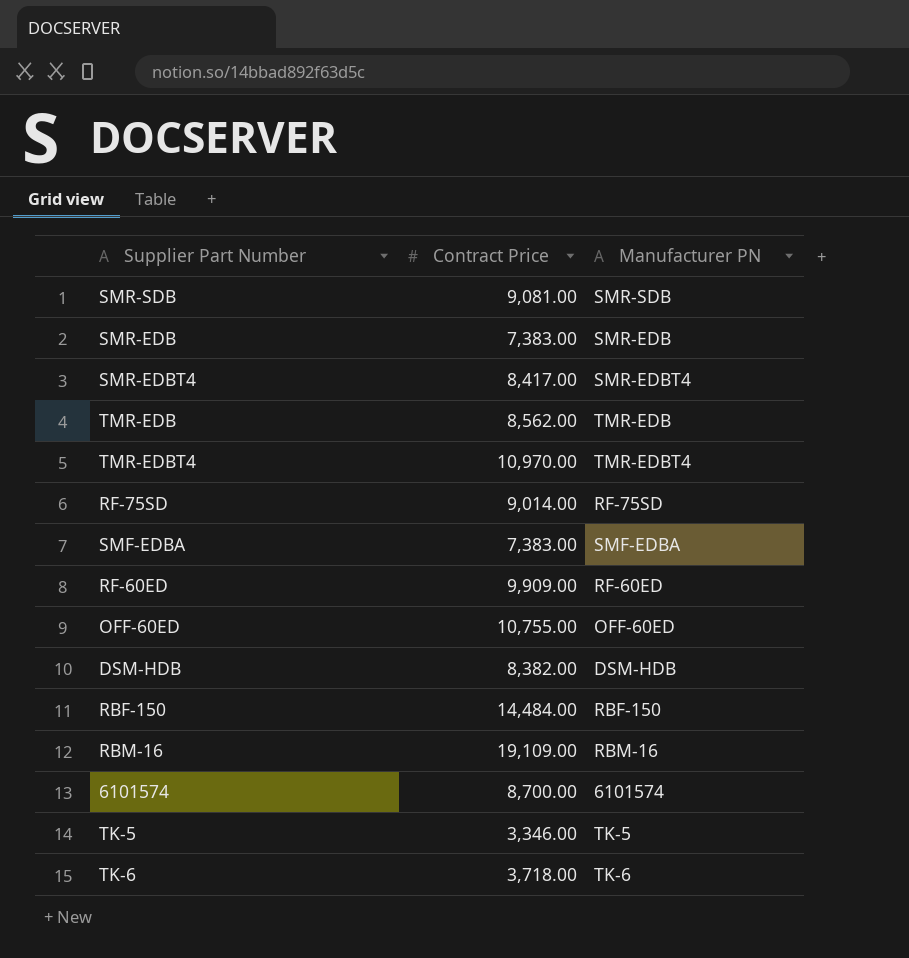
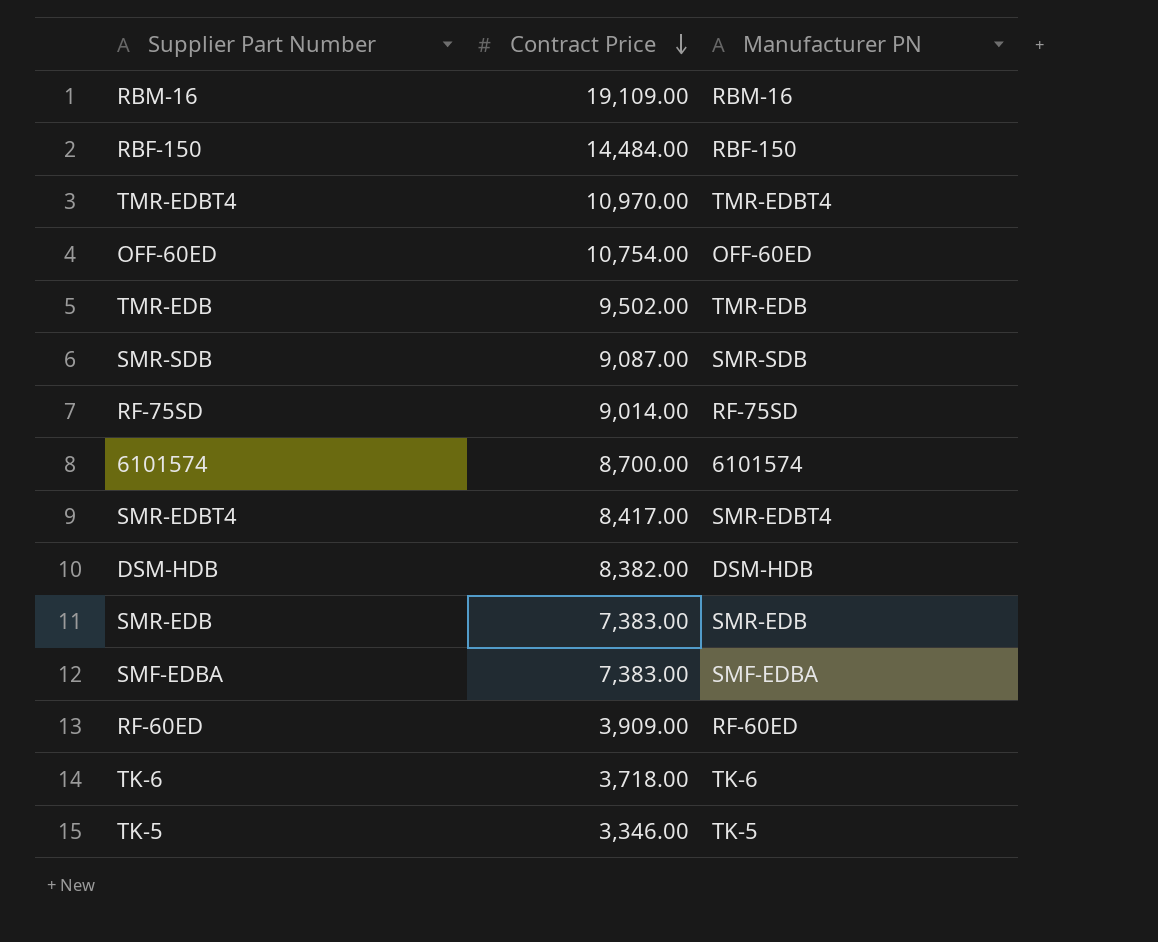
row order: none -> Contract Price descending
OFF-60ED | Contract Price: 10,755.00 -> 10,754.00
TMR-EDB | Contract Price: 8,562.00 -> 9,502.00
SMR-SDB | Contract Price: 9,081.00 -> 9,087.00
RF-60ED | Contract Price: 9,909.00 -> 3,909.00

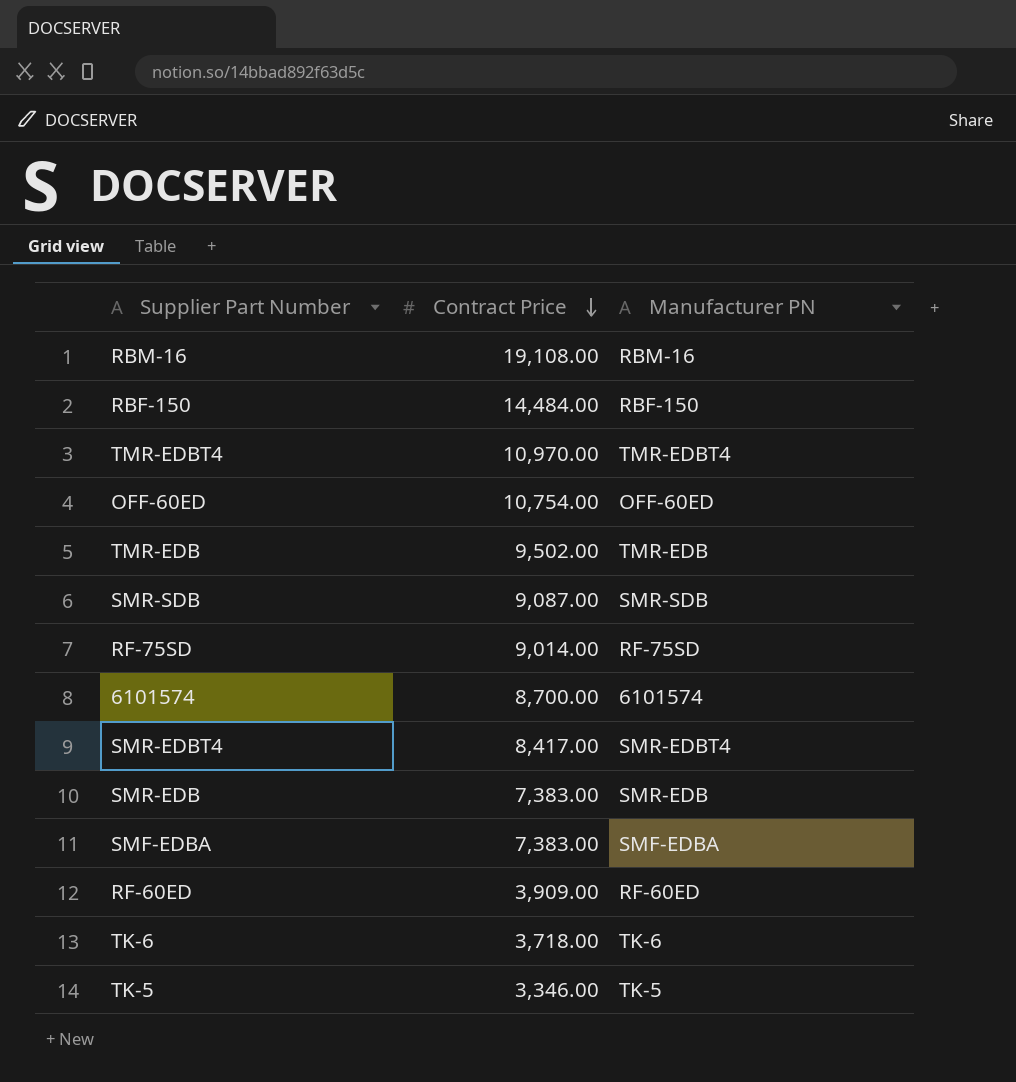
row DSM-HDB: 8,382.00 | DSM-HDB -> none
RBM-16 | Contract Price: 19,109.00 -> 19,108.00

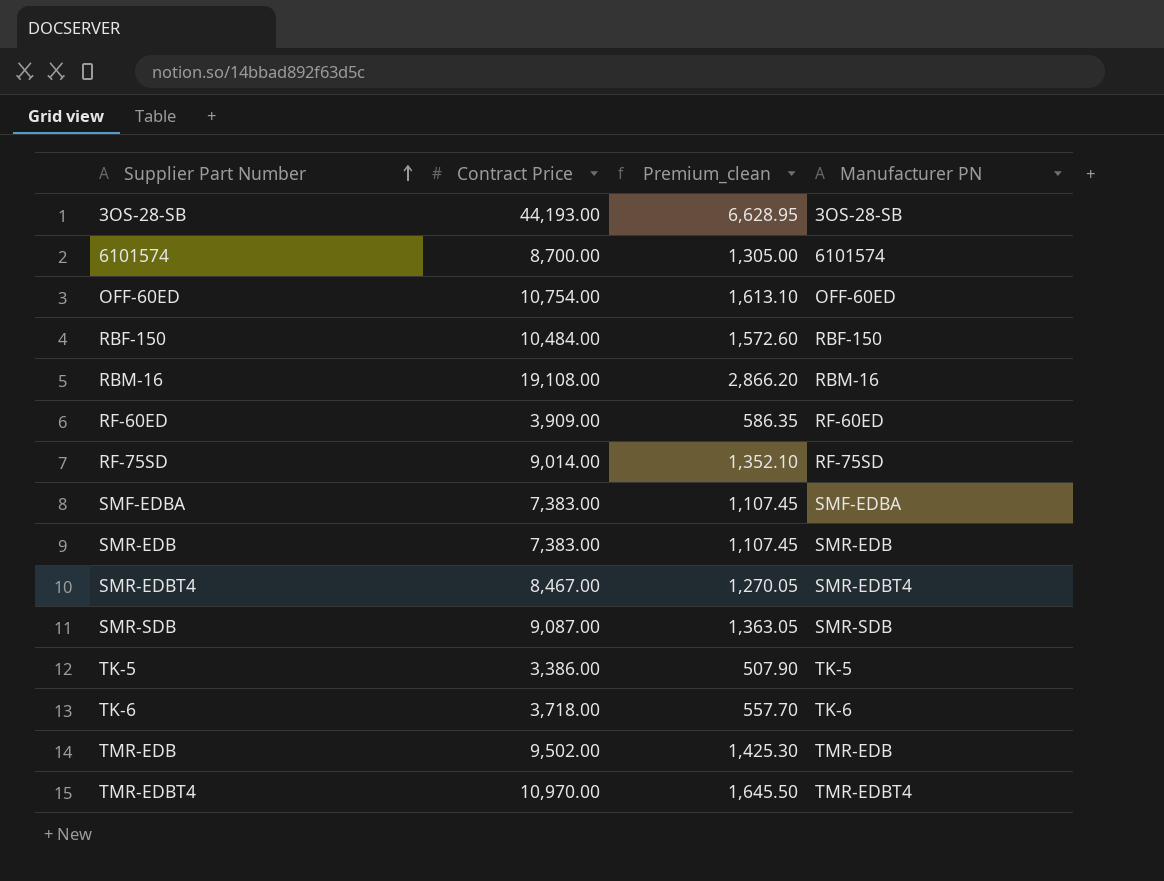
row order: Contract Price descending -> Supplier Part Number ascending
column Premium_clean | formula: none -> [Contract Price] * 0.15
row 3OS-28-SB: none -> 44,193.00 | 6,628.95 | 3OS-28-SB
RBF-150 | Contract Price: 14,484.00 -> 10,484.00
SMR-EDBT4 | Contract Price: 8,417.00 -> 8,467.00
TK-5 | Contract Price: 3,346.00 -> 3,386.00

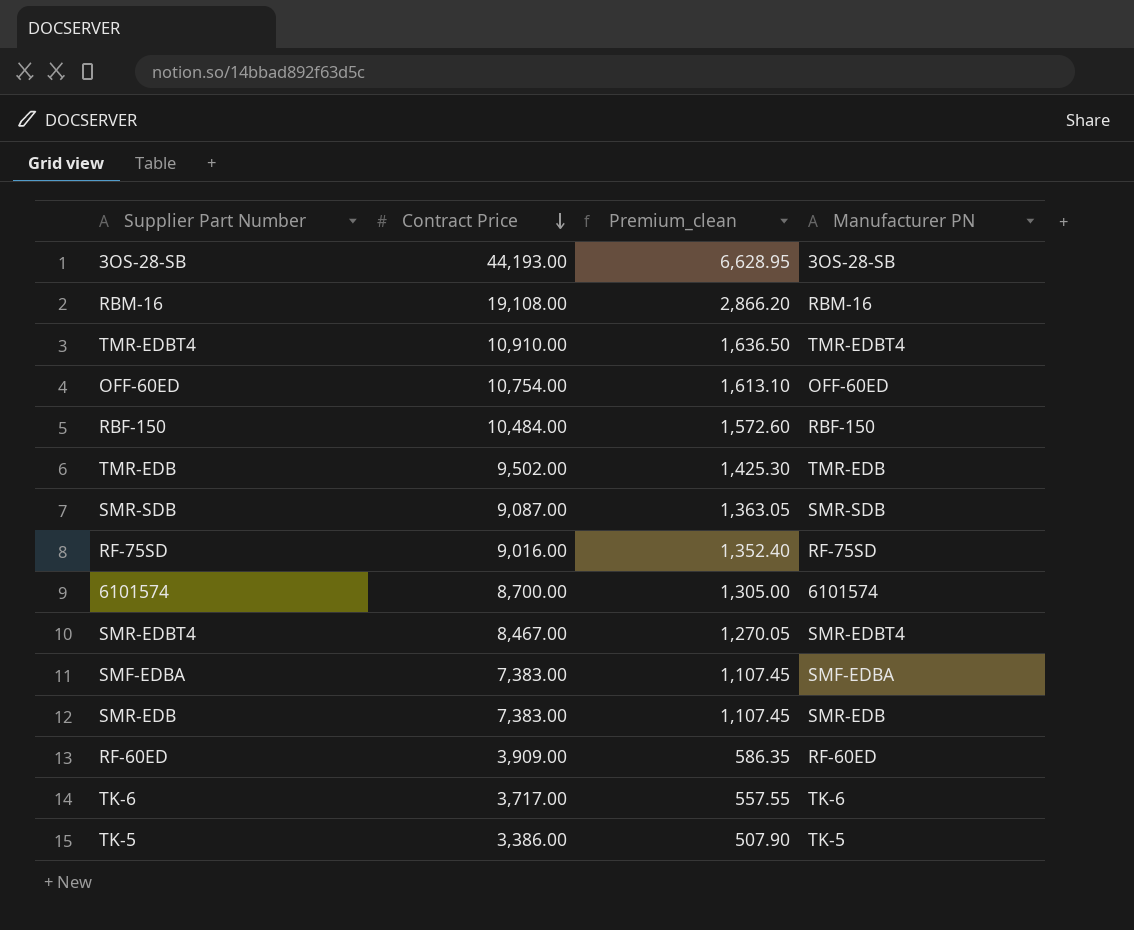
row order: Supplier Part Number ascending -> Contract Price descending
TMR-EDBT4 | Contract Price: 10,970.00 -> 10,910.00
TMR-EDBT4 | Premium_clean: 1,645.50 -> 1,636.50
RF-75SD | Contract Price: 9,014.00 -> 9,016.00
RF-75SD | Premium_clean: 1,352.10 -> 1,352.40
TK-6 | Contract Price: 3,718.00 -> 3,717.00
TK-6 | Premium_clean: 557.70 -> 557.55

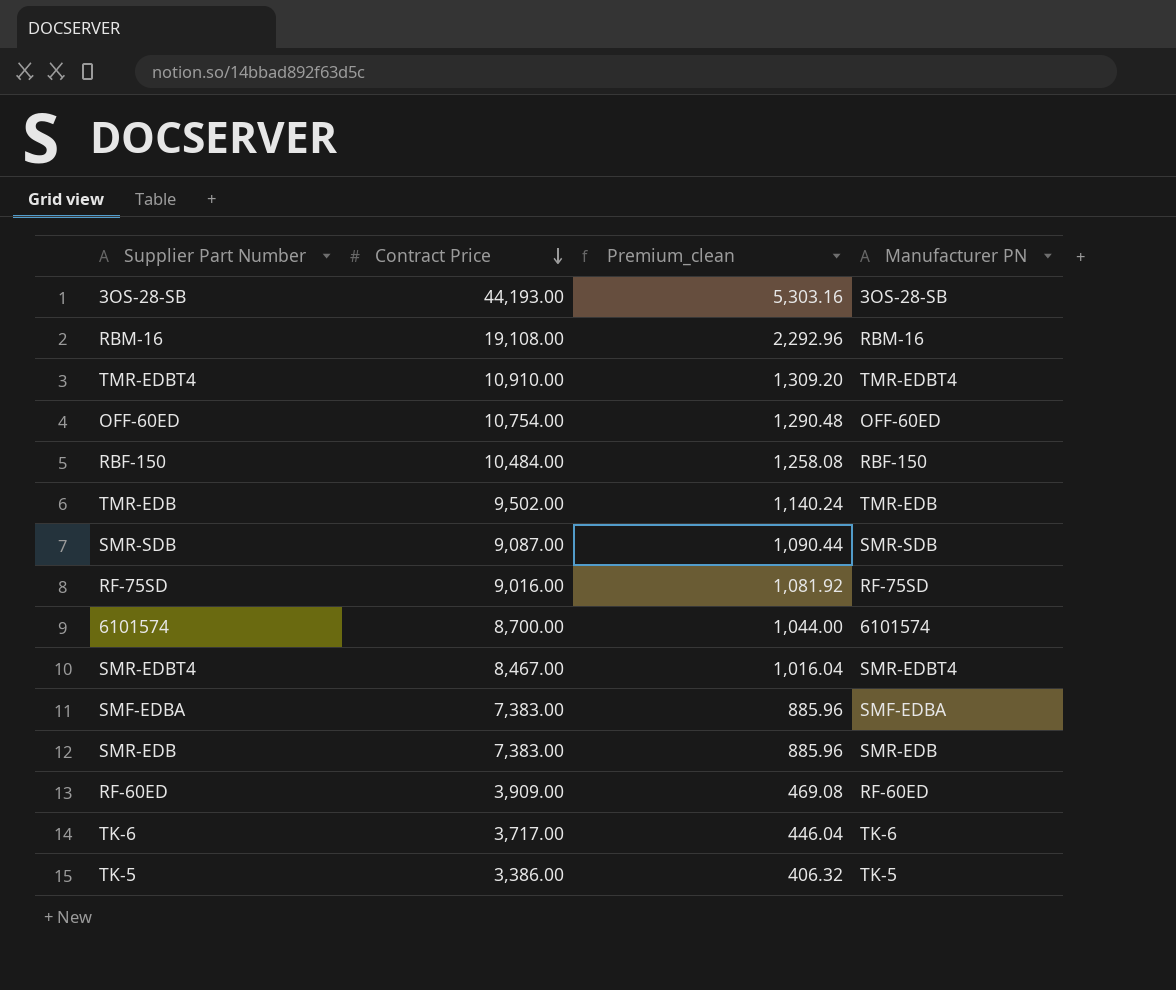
column Premium_clean | formula: [Contract Price] * 0.15 -> [Contract Price] * 0.12

